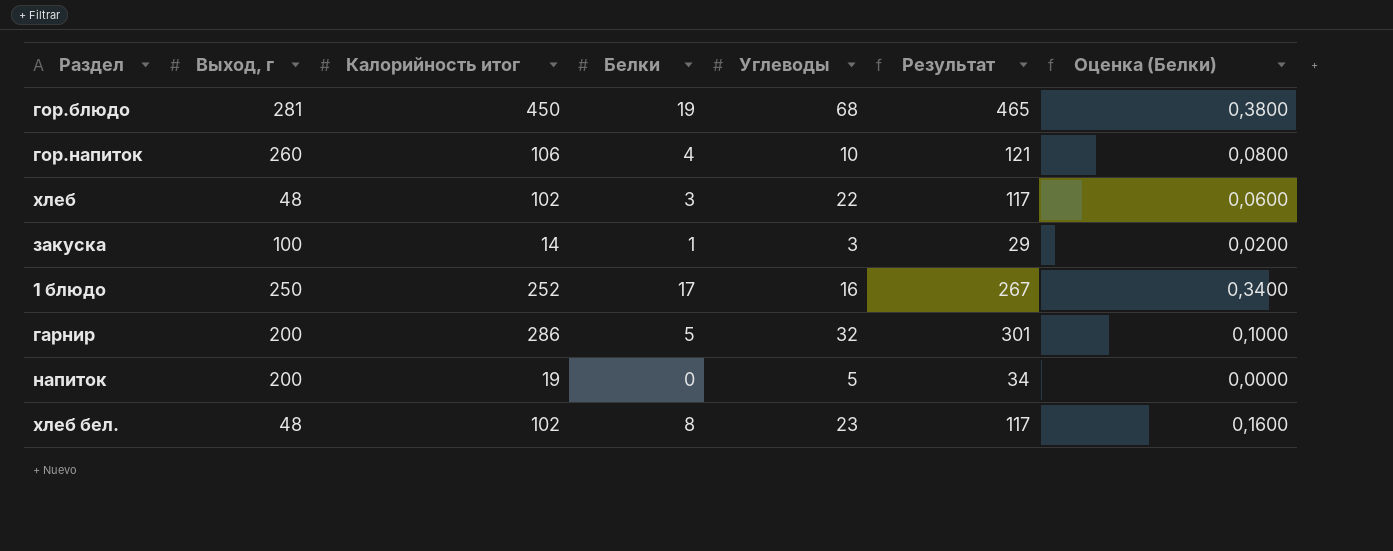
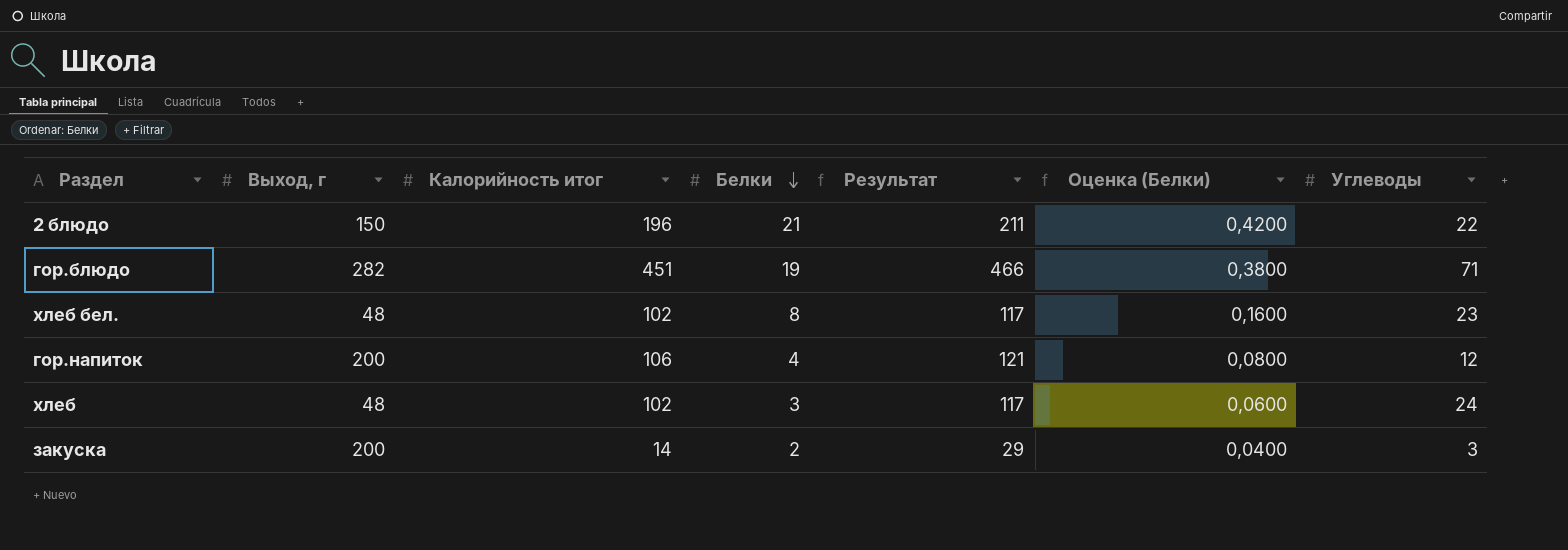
row order: none -> Белки descending
column Углеводы | position: 5 -> 7
row 1 блюдо: 250 | 252 | 17 | 16 | 267 | 0,3400 -> none
row гарнир: 200 | 286 | 5 | 32 | 301 | 0,1000 -> none
row напиток: 200 | 19 | 0 | 5 | 34 | 0,0000 -> none
row 2 блюдо: none -> 150 | 196 | 21 | 211 | 0,4200 | 22
гор.блюдо | Выход, г: 281 -> 282
гор.блюдо | Калорийность итог: 450 -> 451
гор.блюдо | Результат: 465 -> 466
гор.блюдо | Углеводы: 68 -> 71
гор.напиток | Выход, г: 260 -> 200
гор.напиток | Углеводы: 10 -> 12
хлеб | Углеводы: 22 -> 24
закуска | Выход, г: 100 -> 200
закуска | Белки: 1 -> 2
закуска | Оценка (Белки): 0,0200 -> 0,0400

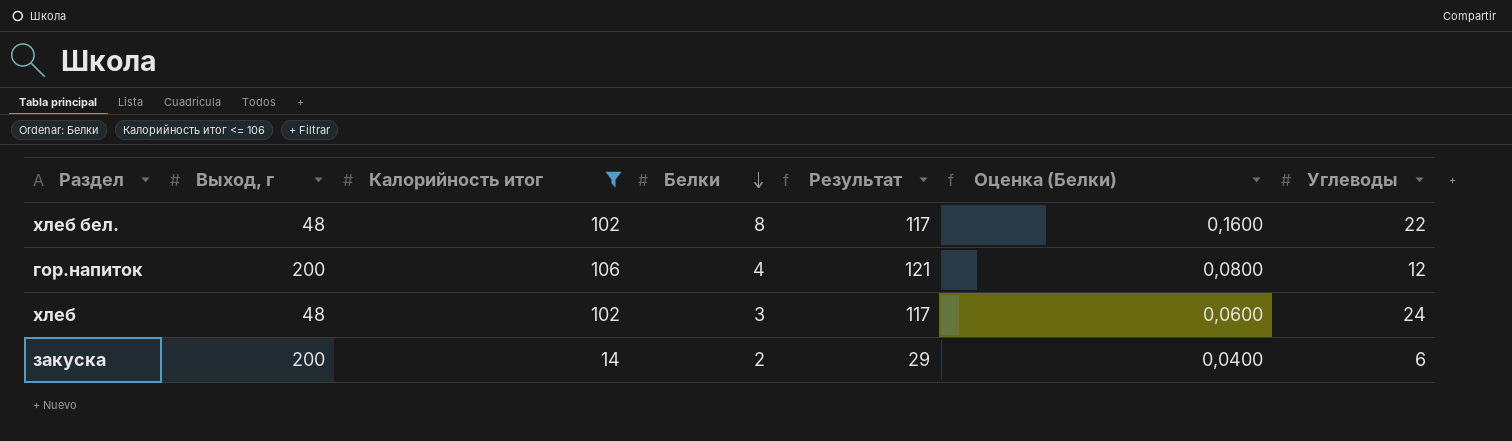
filter: none -> Калорийность итог <= 106
хлеб бел. | Углеводы: 23 -> 22
закуска | Углеводы: 3 -> 6

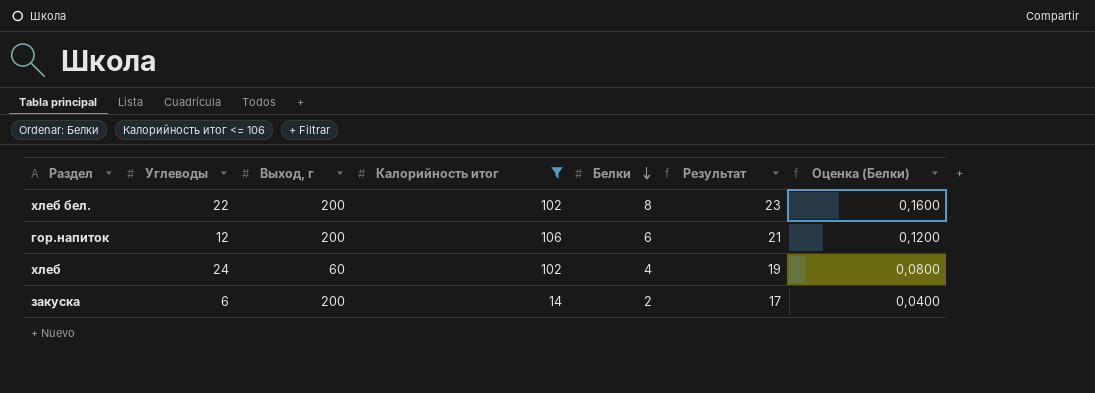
column Углеводы | position: 7 -> 2
column Результат | formula: [Калорийность итог] + 15 -> [Белки] + 15
хлеб бел. | Выход, г: 48 -> 200
гор.напиток | Белки: 4 -> 6
гор.напиток | Оценка (Белки): 0,0800 -> 0,1200
хлеб | Выход, г: 48 -> 60
хлеб | Белки: 3 -> 4
хлеб | Оценка (Белки): 0,0600 -> 0,0800

